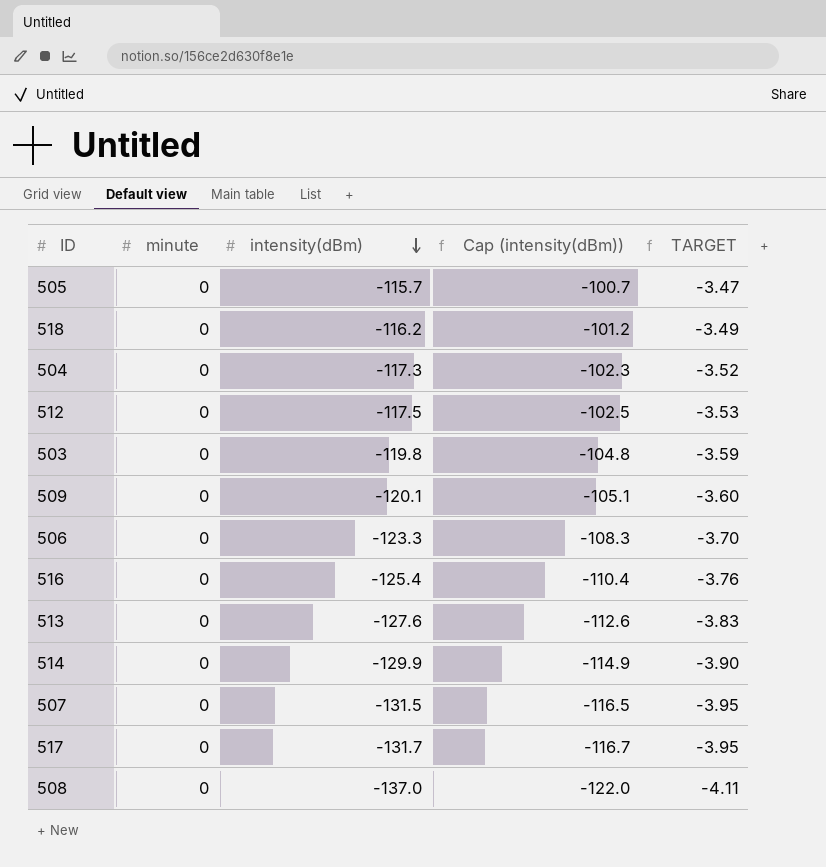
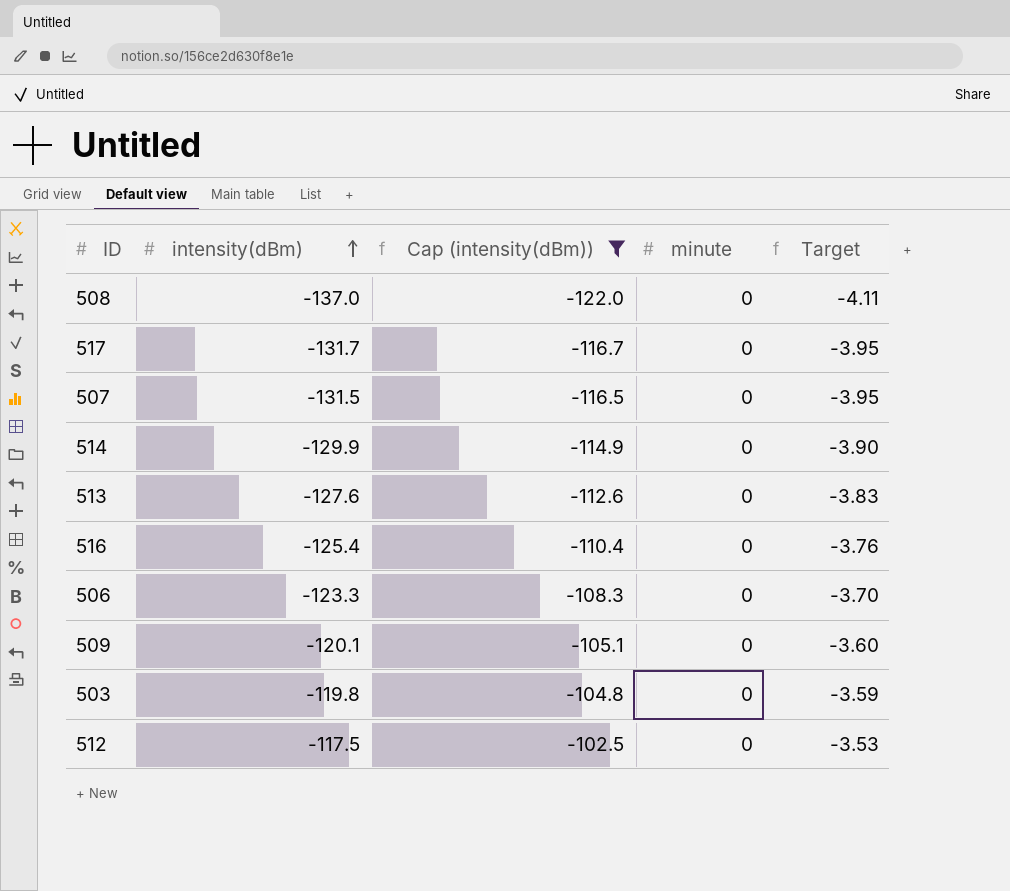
filter: none -> Cap (intensity(dBm)) <= -102.5
row order: intensity(dBm) descending -> intensity(dBm) ascending
column minute | position: 2 -> 4
column name: TARGET -> Target

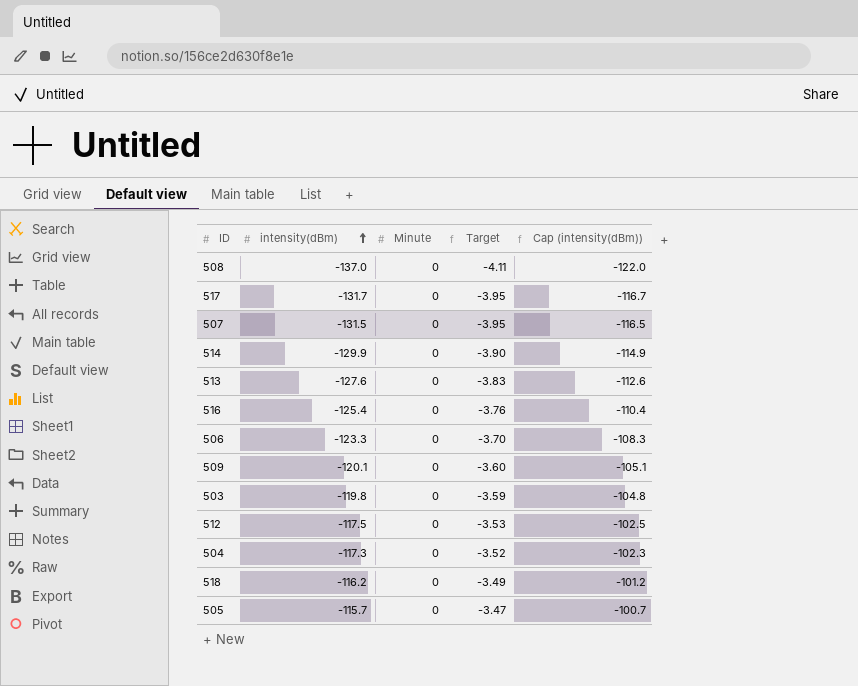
filter: Cap (intensity(dBm)) <= -102.5 -> none
column name: minute -> Minute
column Cap (intensity(dBm)) | position: 3 -> 5

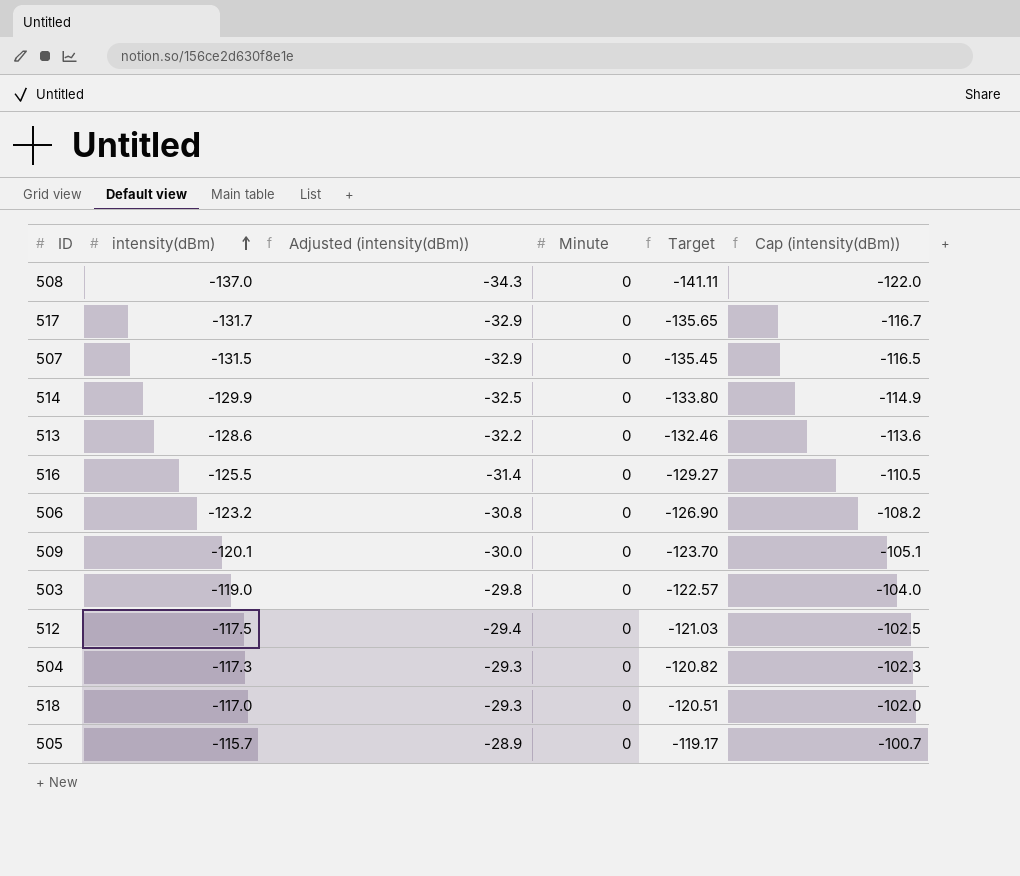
column Adjusted (intensity(dBm)) | formula: none -> [intensity(dBm)] * 0.25
column Target | formula: [intensity(dBm)] * 0.03 -> [intensity(dBm)] * 1.03
513 | intensity(dBm): -127.6 -> -128.6
513 | Cap (intensity(dBm)): -112.6 -> -113.6
516 | intensity(dBm): -125.4 -> -125.5
516 | Cap (intensity(dBm)): -110.4 -> -110.5
506 | intensity(dBm): -123.3 -> -123.2
506 | Cap (intensity(dBm)): -108.3 -> -108.2
503 | intensity(dBm): -119.8 -> -119.0
503 | Cap (intensity(dBm)): -104.8 -> -104.0
518 | intensity(dBm): -116.2 -> -117.0
518 | Cap (intensity(dBm)): -101.2 -> -102.0

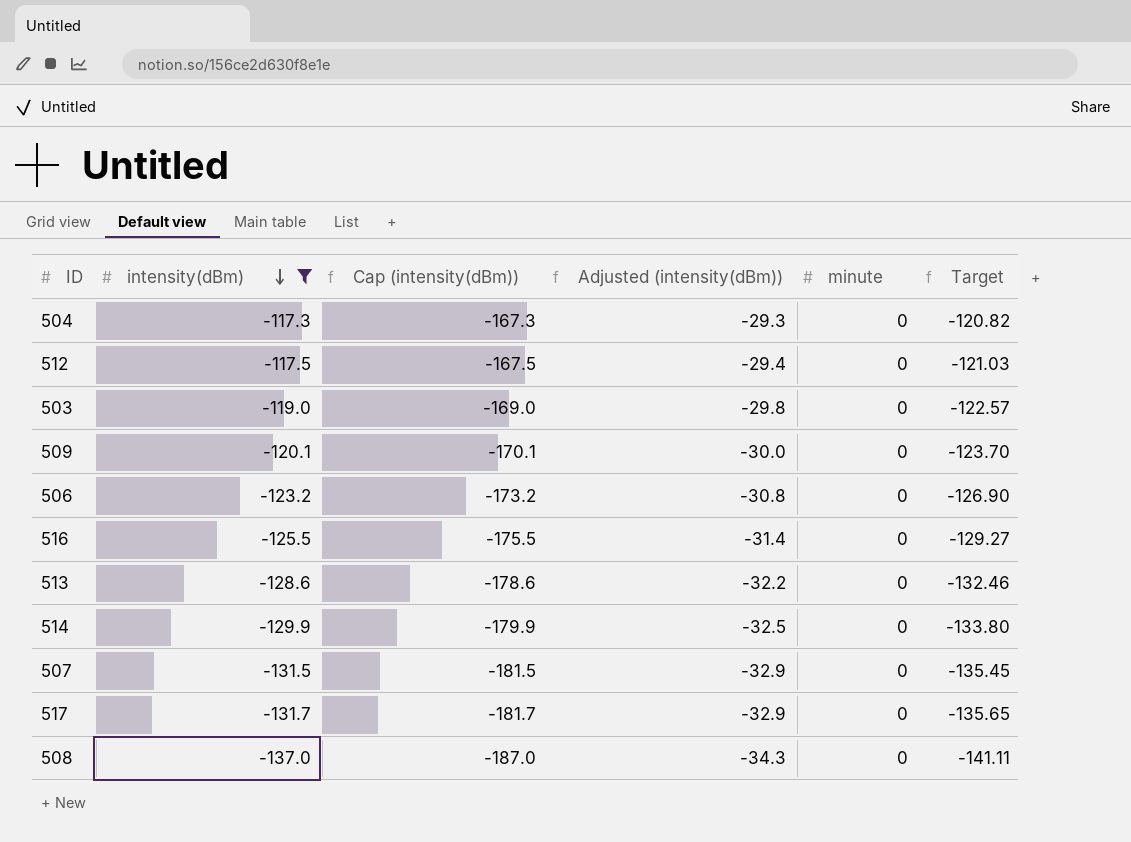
filter: none -> intensity(dBm) <= -117.3
row order: intensity(dBm) ascending -> intensity(dBm) descending
column Cap (intensity(dBm)) | formula: [intensity(dBm)] + 15 -> [intensity(dBm)] - 50
column Cap (intensity(dBm)) | position: 6 -> 3
column name: Minute -> minute

